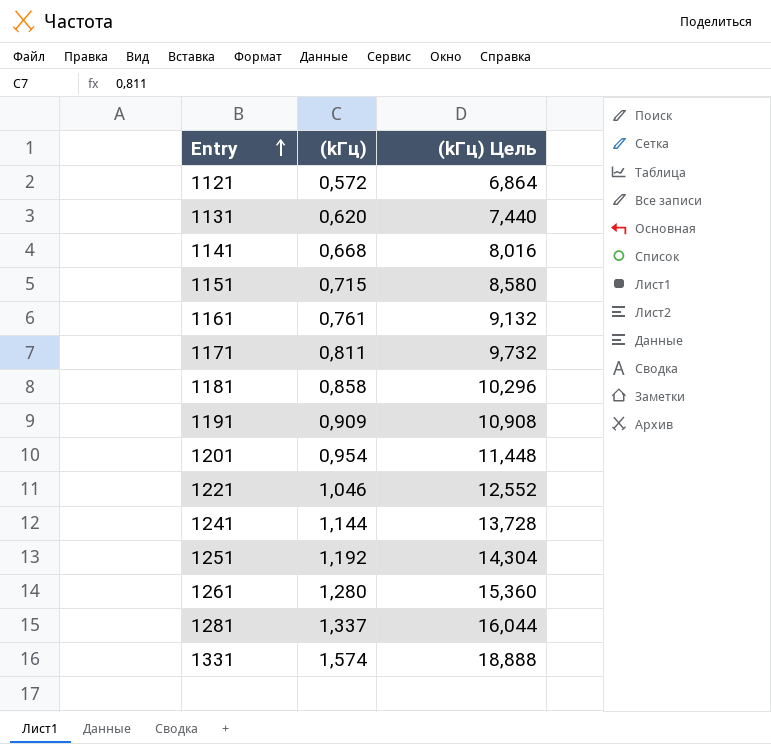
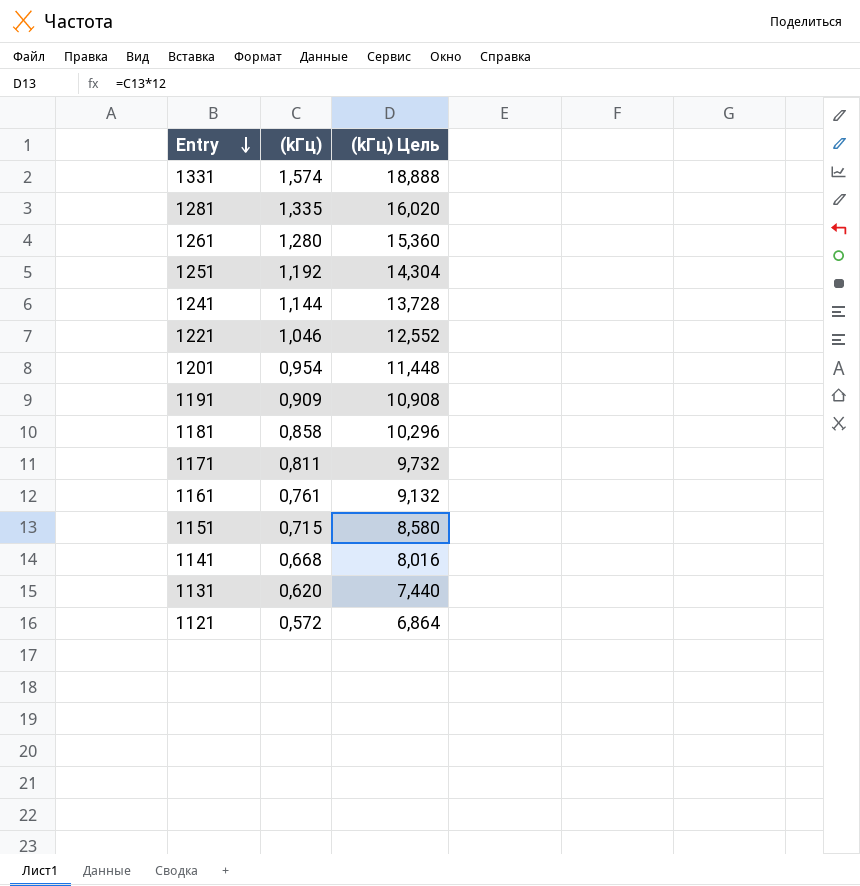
row order: Entry ascending -> Entry descending
1281 | (kГц): 1,337 -> 1,335
1281 | (kГц) Цель: 16,044 -> 16,020

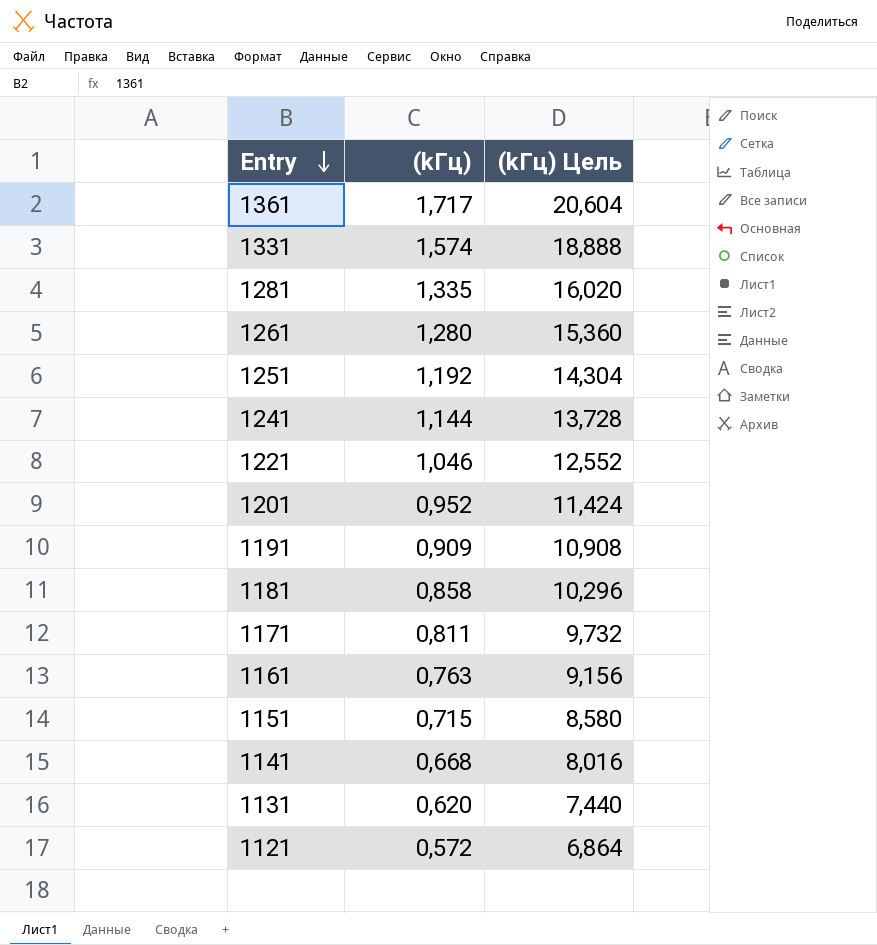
row 1361: none -> 1,717 | 20,604
1201 | (kГц): 0,954 -> 0,952
1201 | (kГц) Цель: 11,448 -> 11,424
1161 | (kГц): 0,761 -> 0,763
1161 | (kГц) Цель: 9,132 -> 9,156

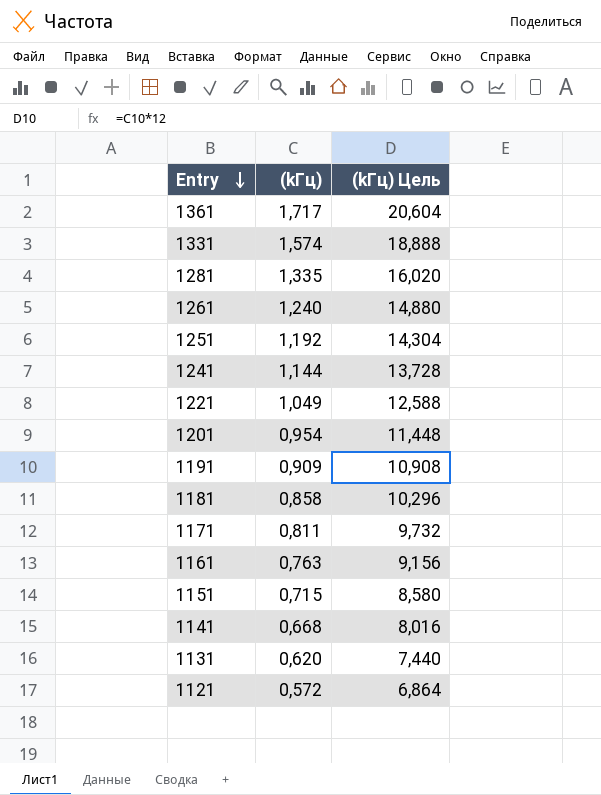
1261 | (kГц): 1,280 -> 1,240
1261 | (kГц) Цель: 15,360 -> 14,880
1221 | (kГц): 1,046 -> 1,049
1221 | (kГц) Цель: 12,552 -> 12,588
1201 | (kГц): 0,952 -> 0,954
1201 | (kГц) Цель: 11,424 -> 11,448

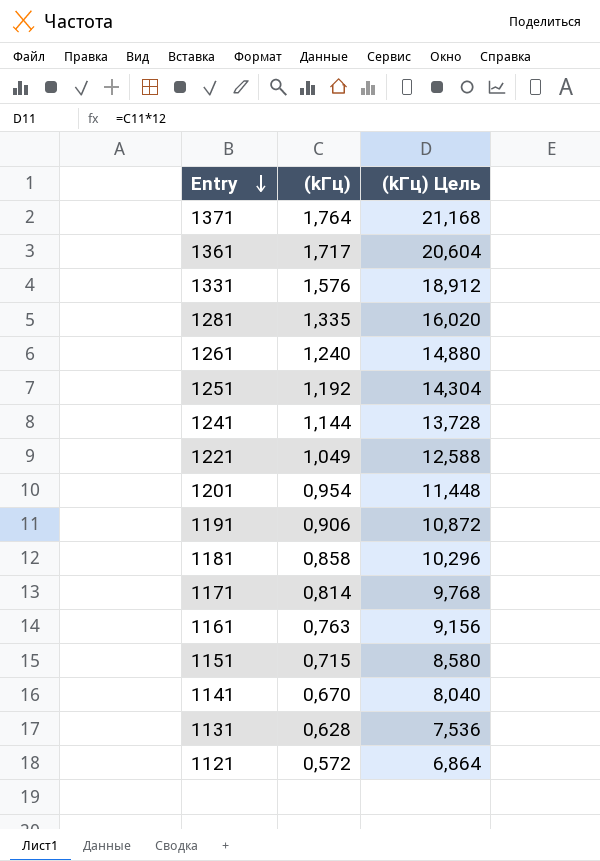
row 1371: none -> 1,764 | 21,168
1331 | (kГц): 1,574 -> 1,576
1331 | (kГц) Цель: 18,888 -> 18,912
1191 | (kГц): 0,909 -> 0,906
1191 | (kГц) Цель: 10,908 -> 10,872
1171 | (kГц): 0,811 -> 0,814
1171 | (kГц) Цель: 9,732 -> 9,768
1141 | (kГц): 0,668 -> 0,670
1141 | (kГц) Цель: 8,016 -> 8,040
1131 | (kГц): 0,620 -> 0,628
1131 | (kГц) Цель: 7,440 -> 7,536

